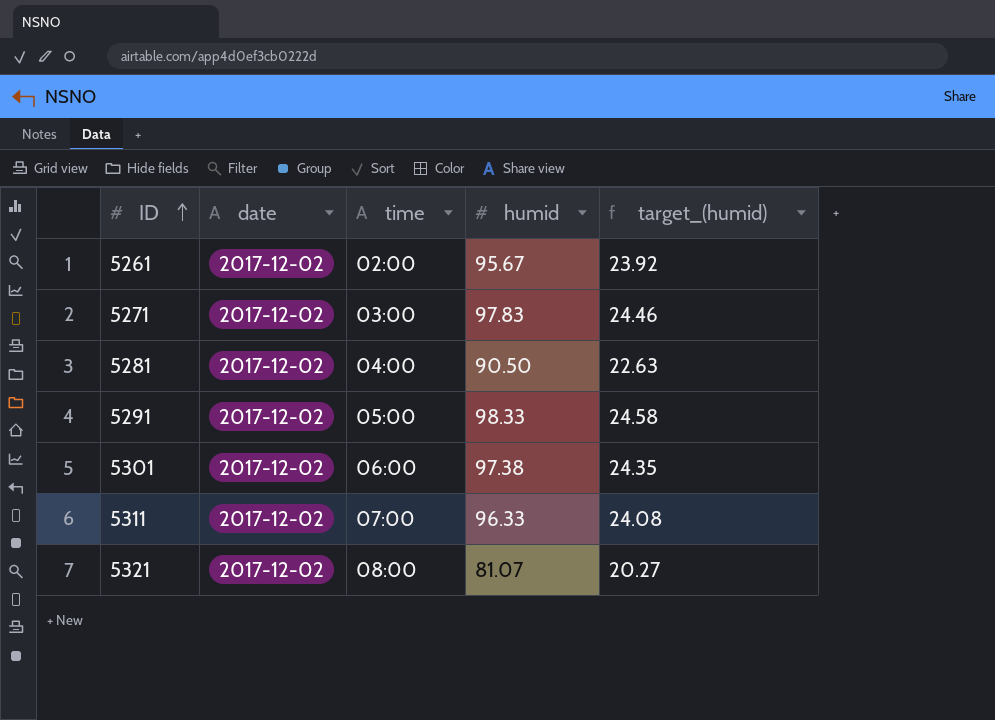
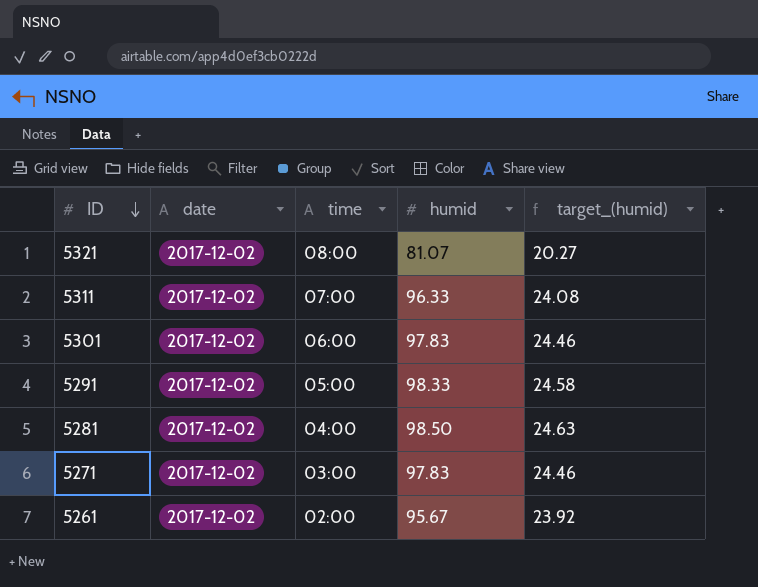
row order: ID ascending -> ID descending
5301 | humid: 97.38 -> 97.83
5301 | target_(humid): 24.35 -> 24.46
5281 | humid: 90.50 -> 98.50
5281 | target_(humid): 22.63 -> 24.63

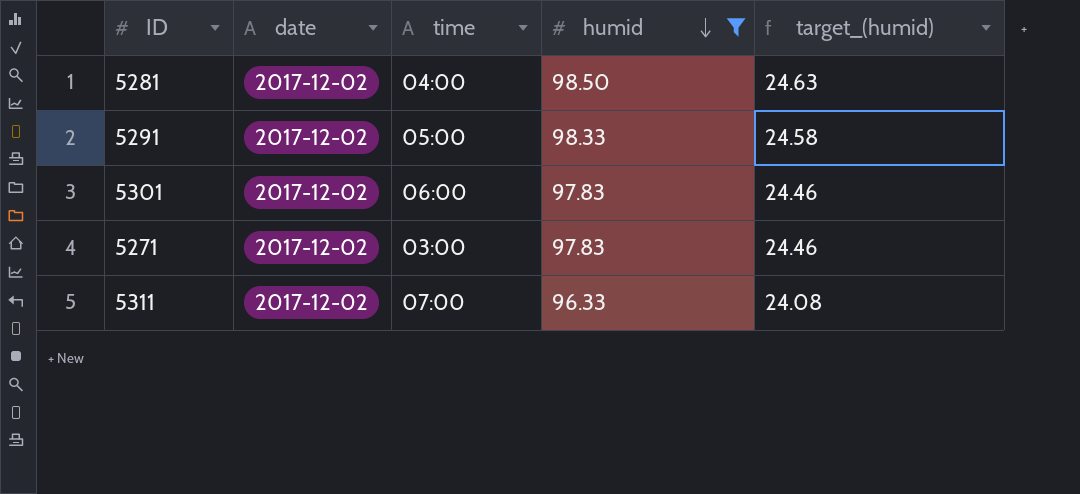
filter: none -> humid >= 96.33
row order: ID descending -> humid descending

